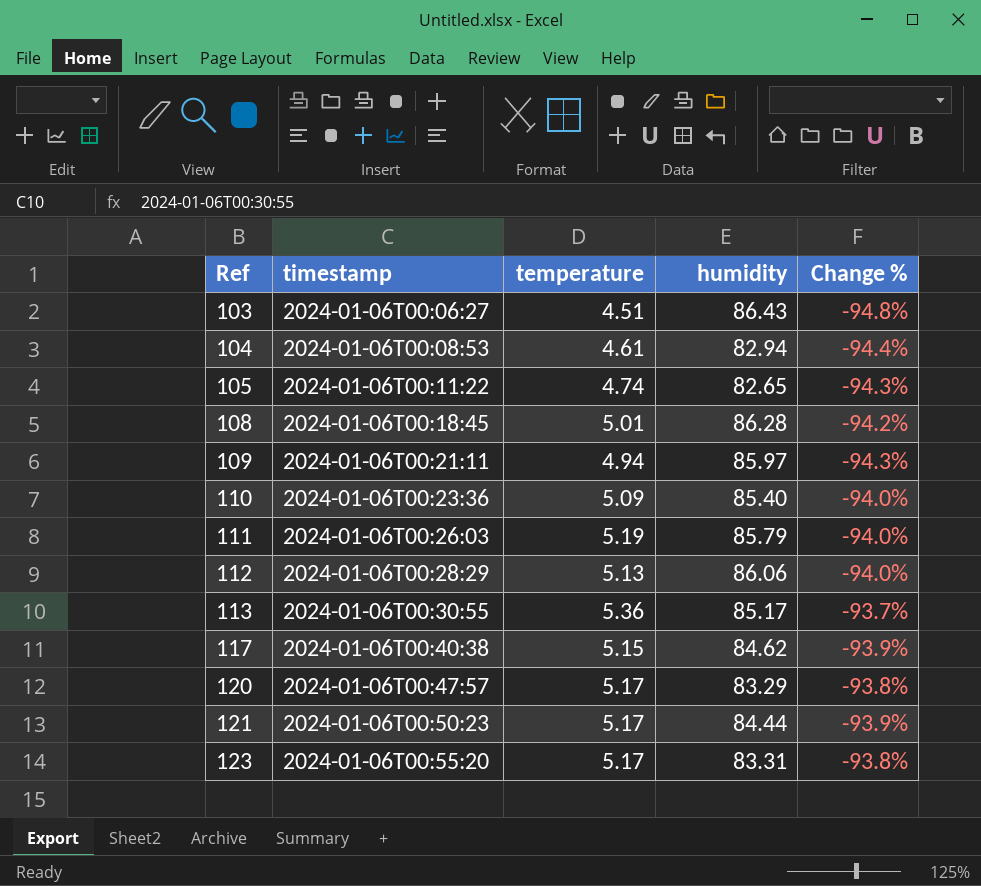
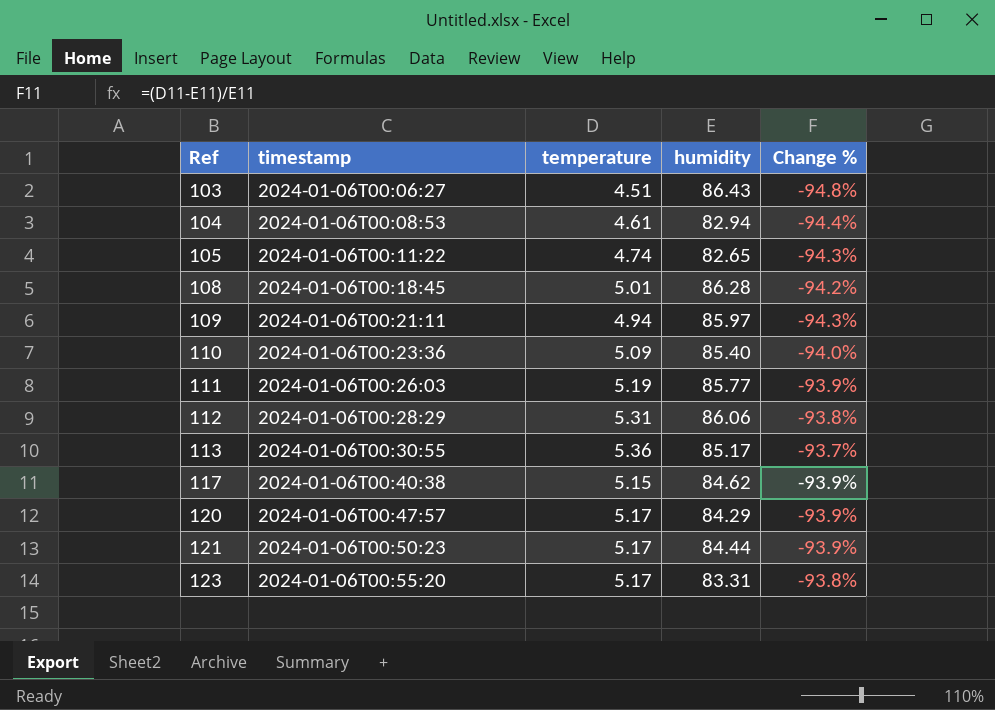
111 | humidity: 85.79 -> 85.77
111 | Change %: -94.0% -> -93.9%
112 | temperature: 5.13 -> 5.31
112 | Change %: -94.0% -> -93.8%
120 | humidity: 83.29 -> 84.29
120 | Change %: -93.8% -> -93.9%

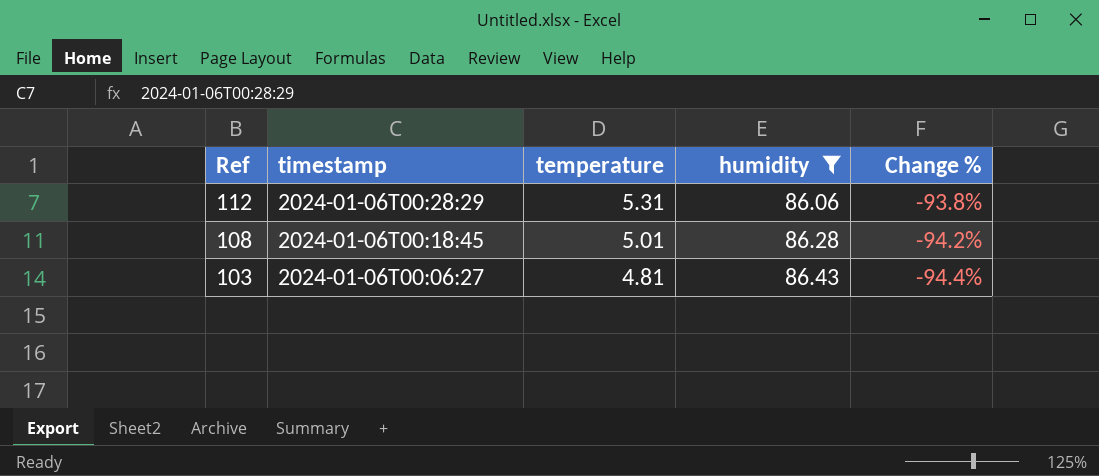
filter: none -> humidity >= 86.06
row order: Ref ascending -> Ref descending
103 | temperature: 4.51 -> 4.81
103 | Change %: -94.8% -> -94.4%

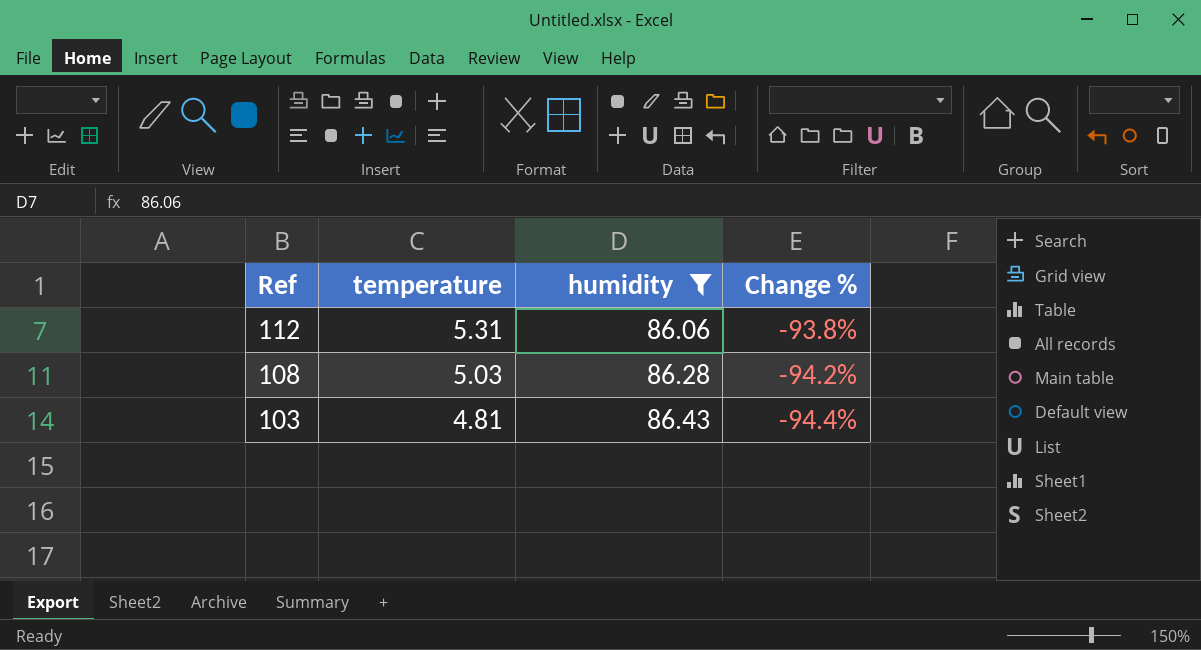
column timestamp | position: 2 -> none
108 | temperature: 5.01 -> 5.03

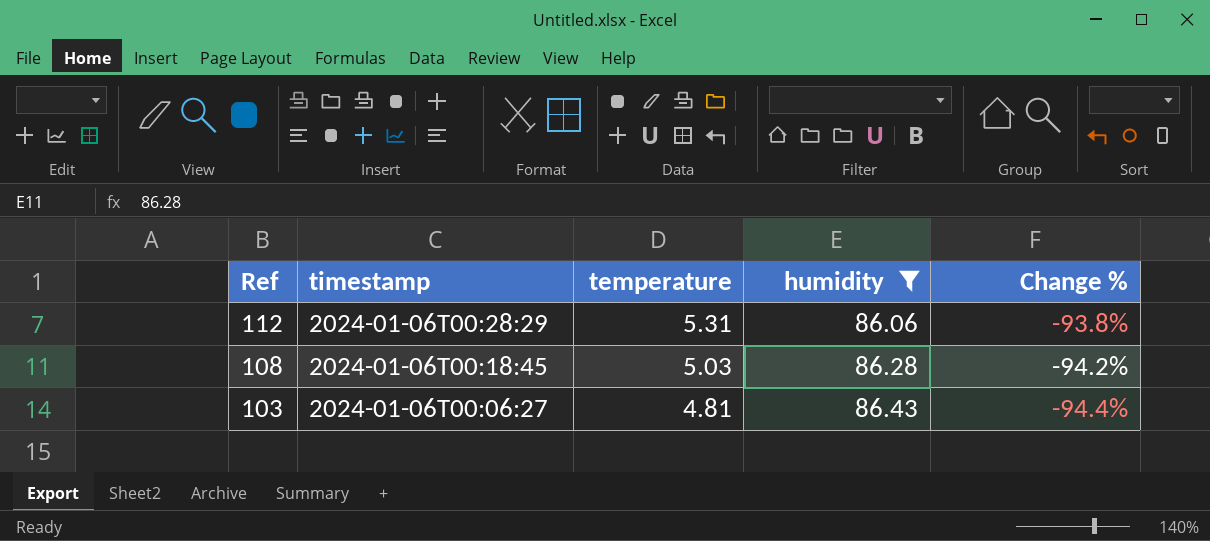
column timestamp | position: none -> 2

